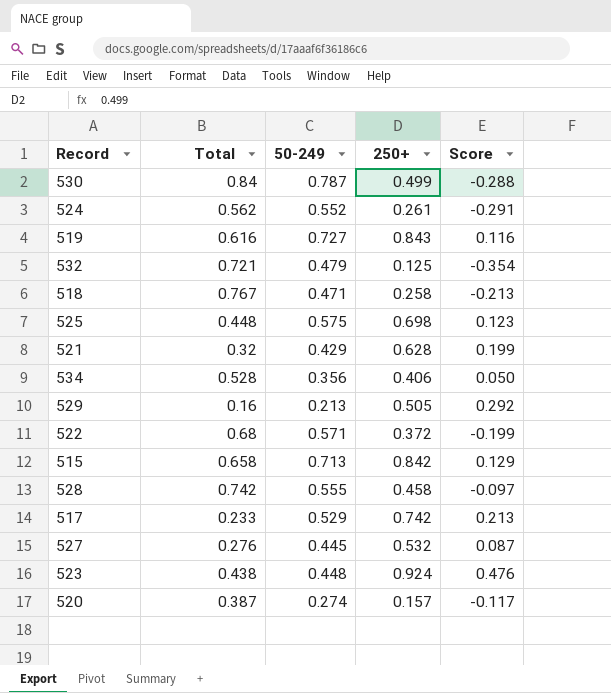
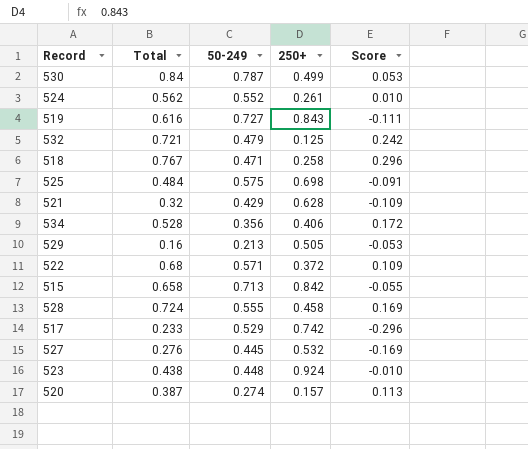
column Score | formula: [250+] - [50-249] -> [Total] - [50-249]
525 | Total: 0.448 -> 0.484
528 | Total: 0.742 -> 0.724

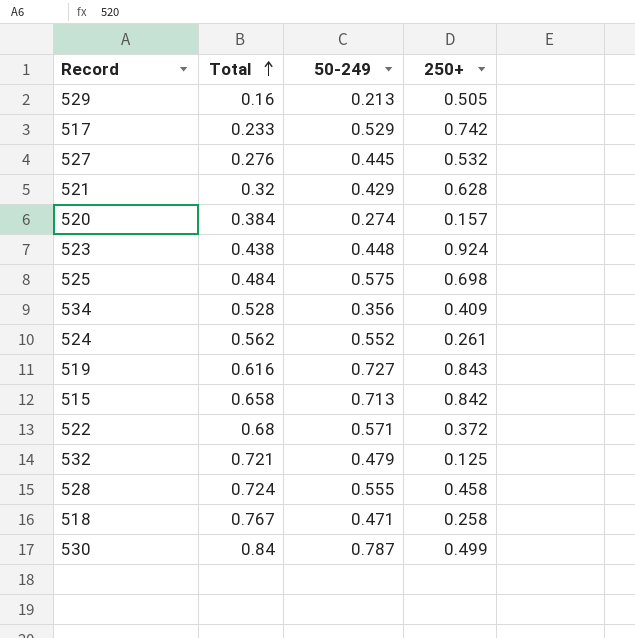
row order: none -> Total ascending
column Score | formula: [Total] - [50-249] -> none
520 | Total: 0.387 -> 0.384
534 | 250+: 0.406 -> 0.409

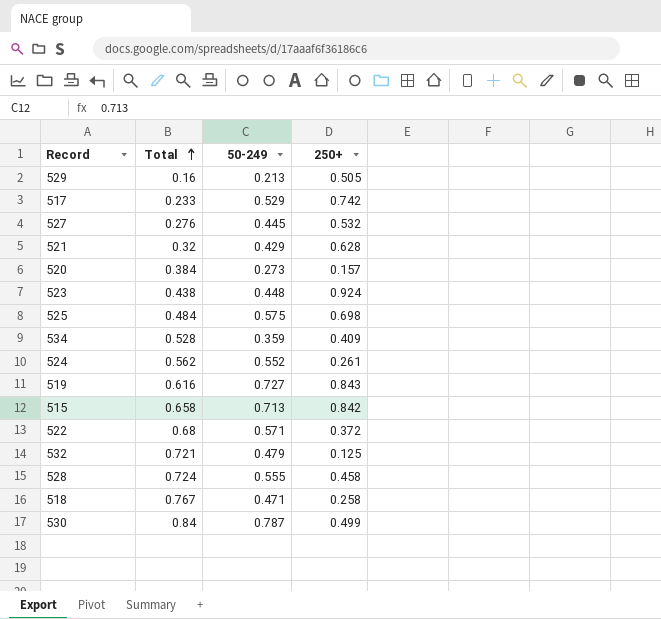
520 | 50-249: 0.274 -> 0.273
534 | 50-249: 0.356 -> 0.359

